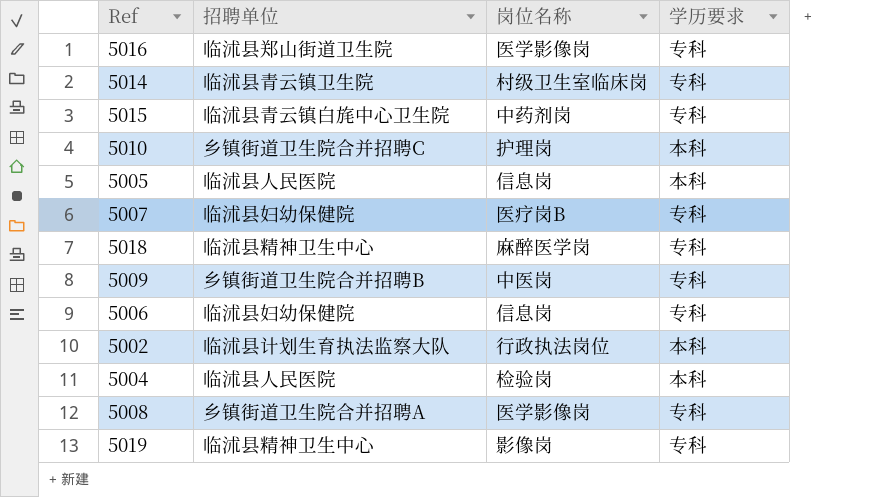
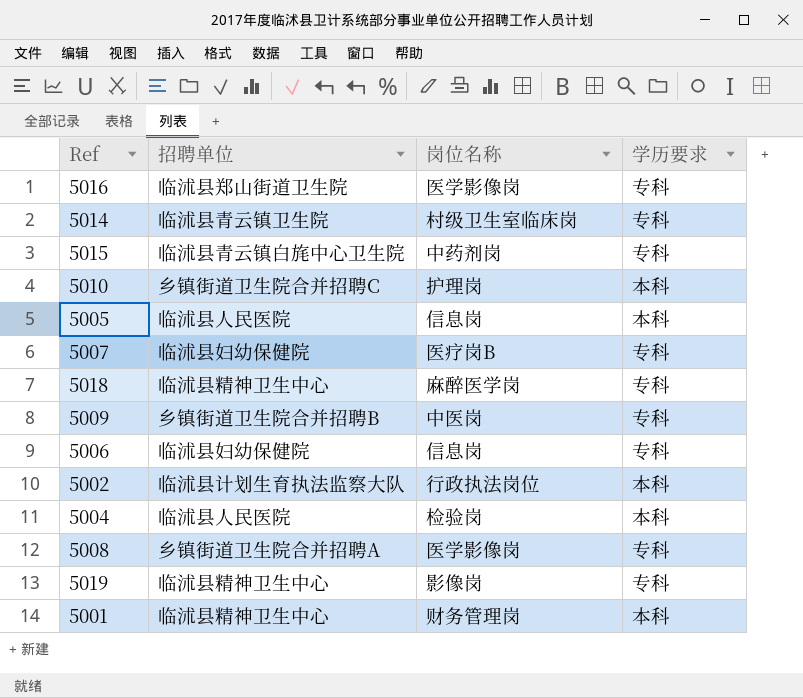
row 5001: none -> 临沭县精神卫生中心 | 财务管理岗 | 本科

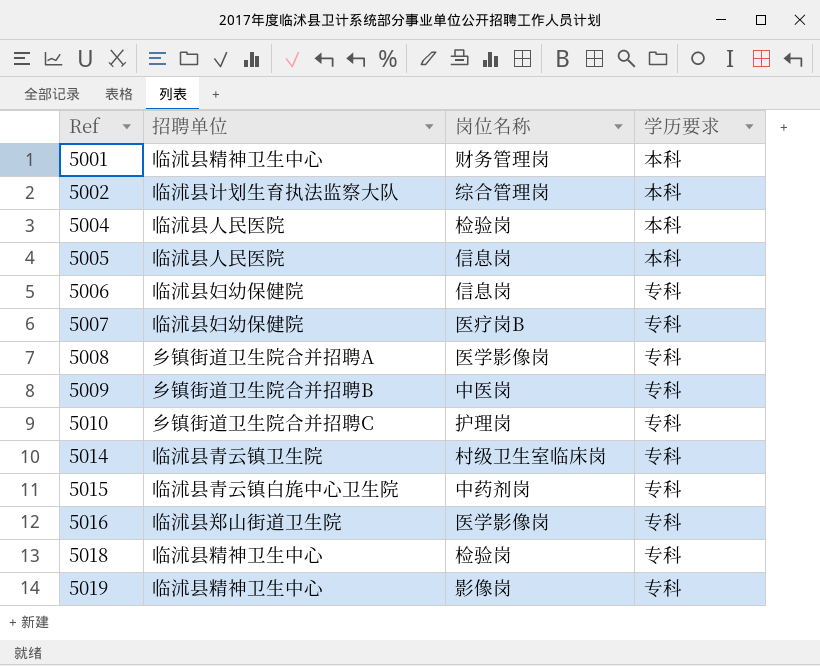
row order: none -> Ref ascending
5002 | 岗位名称: 行政执法岗位 -> 综合管理岗
5010 | 学历要求: 本科 -> 专科
5018 | 岗位名称: 麻醉医学岗 -> 检验岗

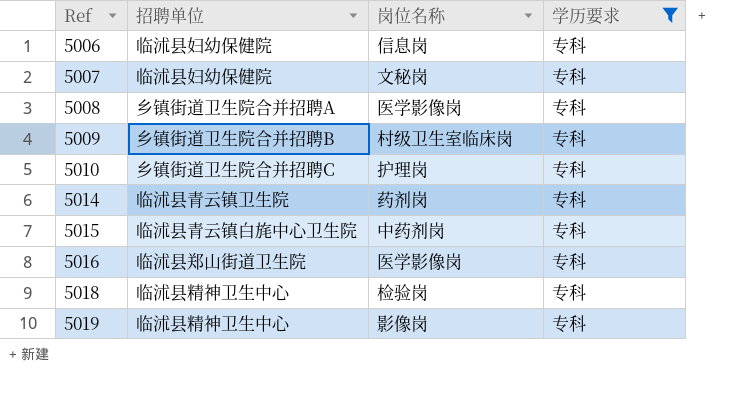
filter: none -> 学历要求 = 专科
5007 | 岗位名称: 医疗岗B -> 文秘岗
5009 | 岗位名称: 中医岗 -> 村级卫生室临床岗
5014 | 岗位名称: 村级卫生室临床岗 -> 药剂岗

